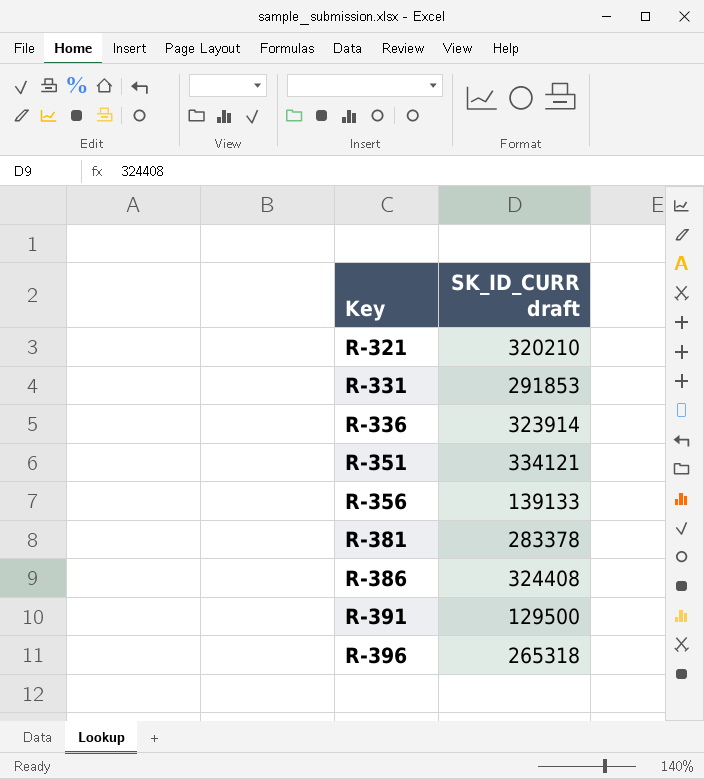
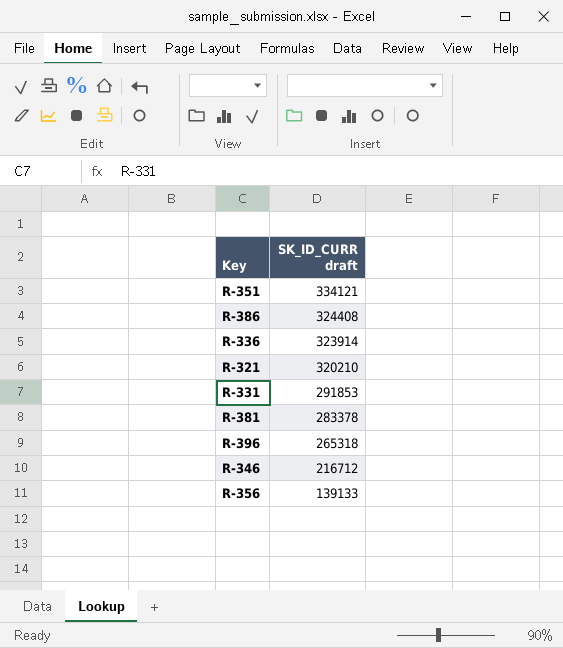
row order: Key ascending -> SK_ID_CURR draft descending
row R-391: 129500 -> none
row R-346: none -> 216712

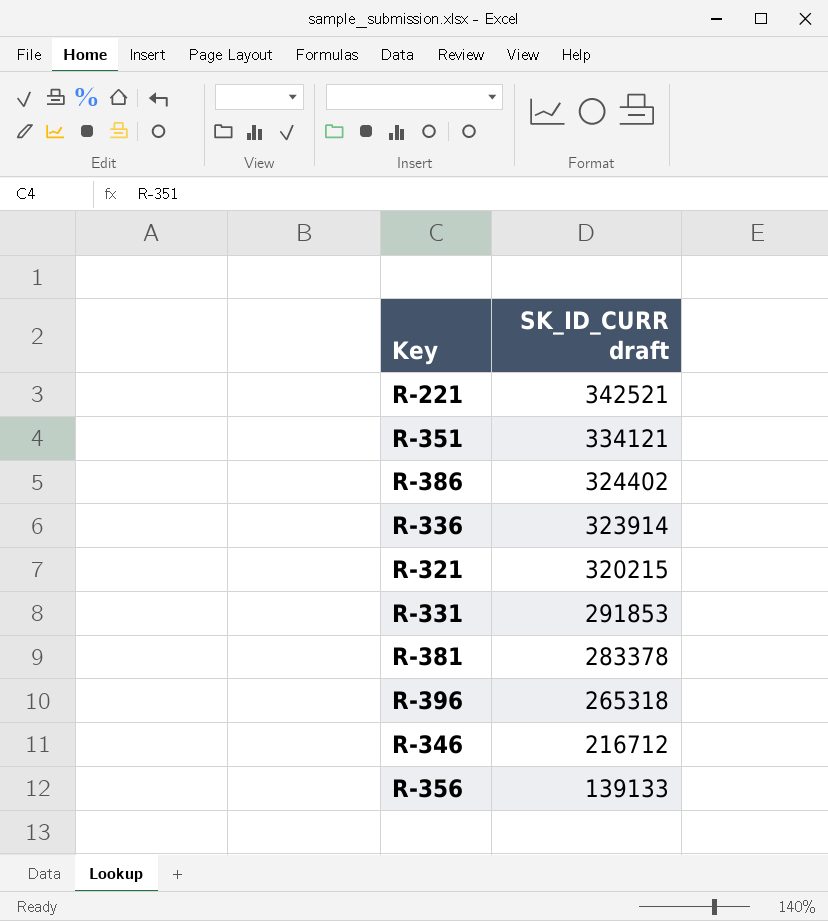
row R-221: none -> 342521
R-386 | SK_ID_CURR draft: 324408 -> 324402
R-321 | SK_ID_CURR draft: 320210 -> 320215

